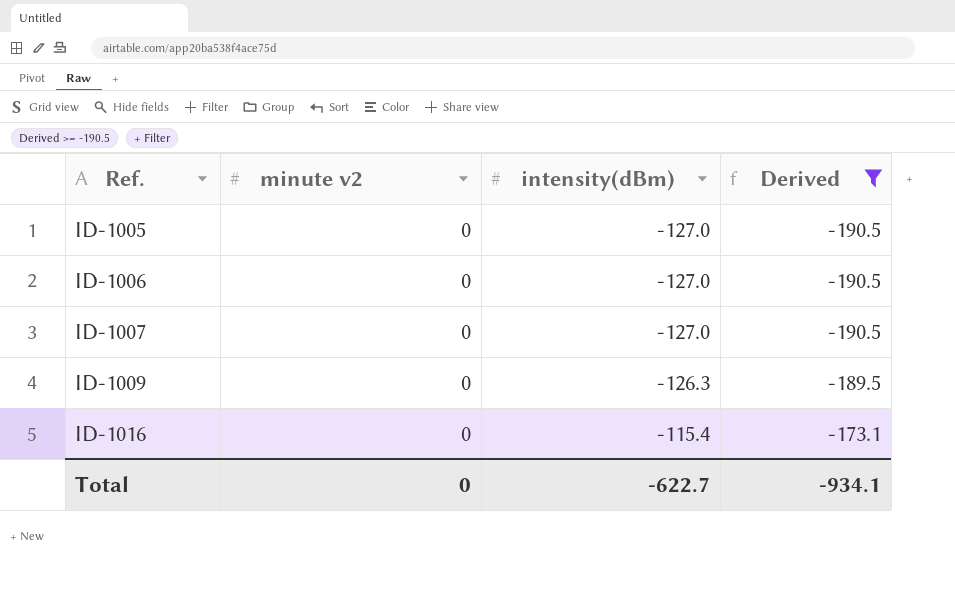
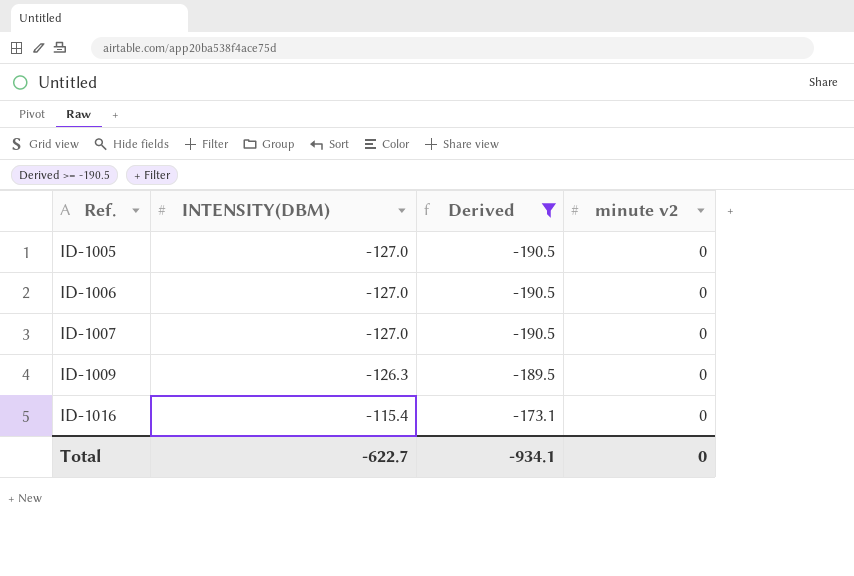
column name: intensity(dBm) -> INTENSITY(DBM)
column minute v2 | position: 2 -> 4

